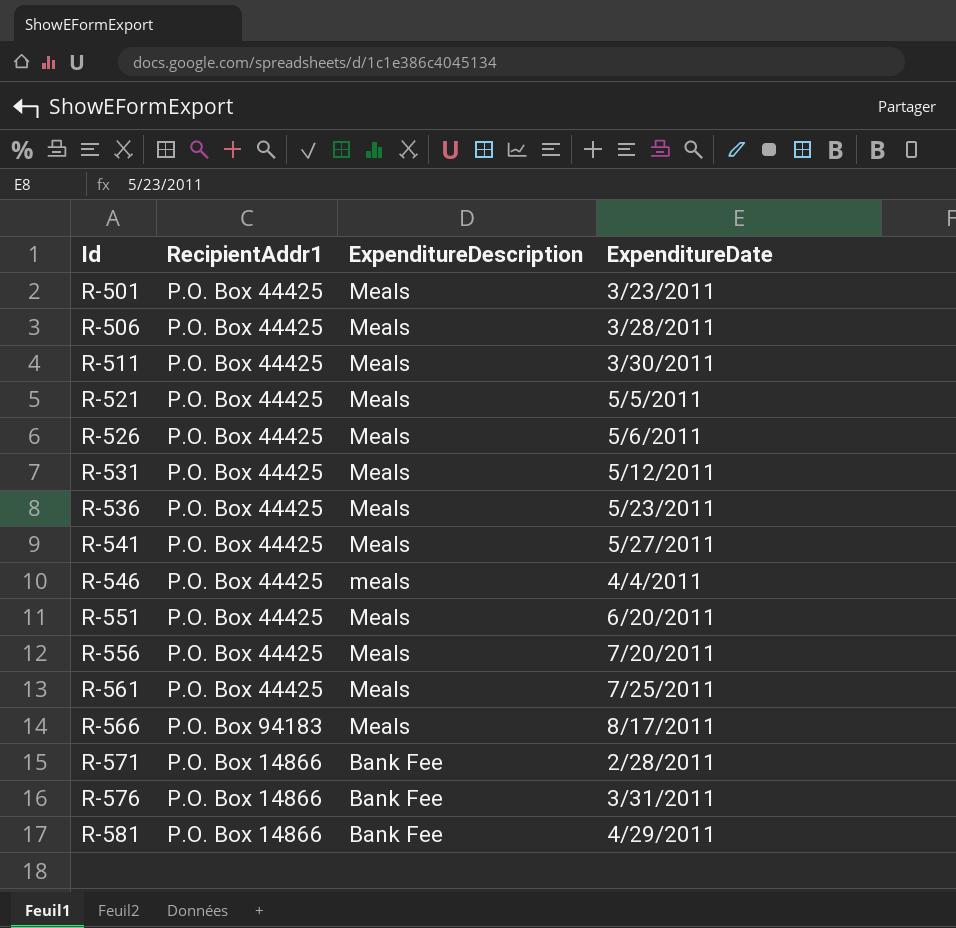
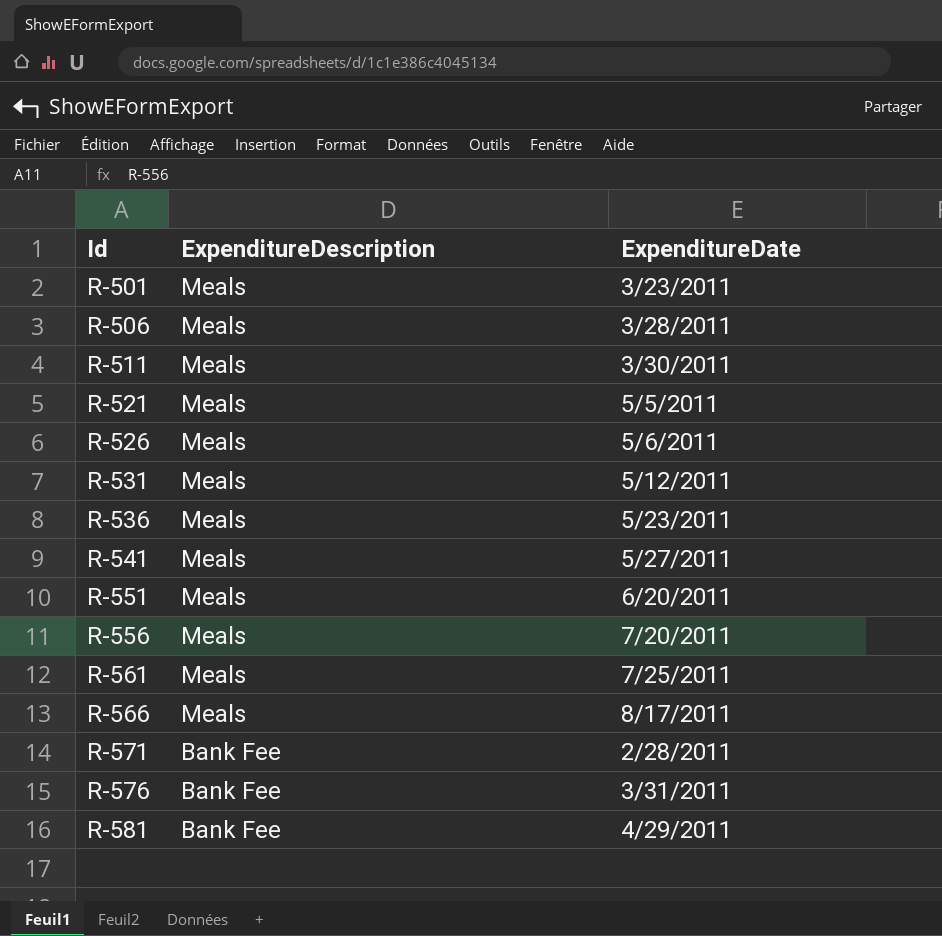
column RecipientAddr1 | position: 2 -> none
row R-546: P.O. Box 44425 | meals | 4/4/2011 -> none

